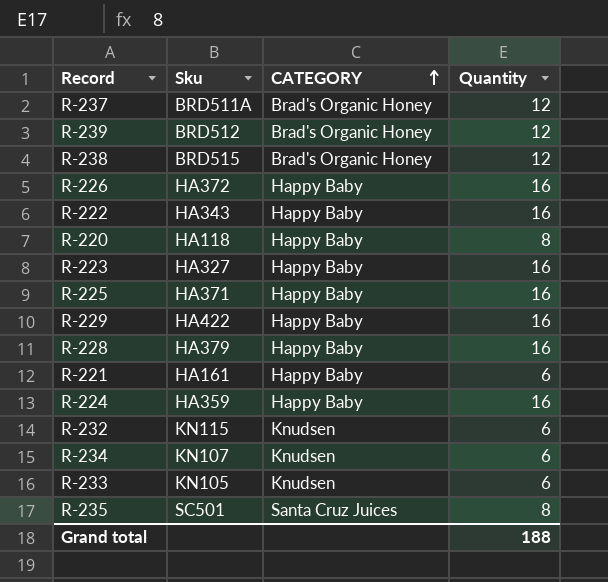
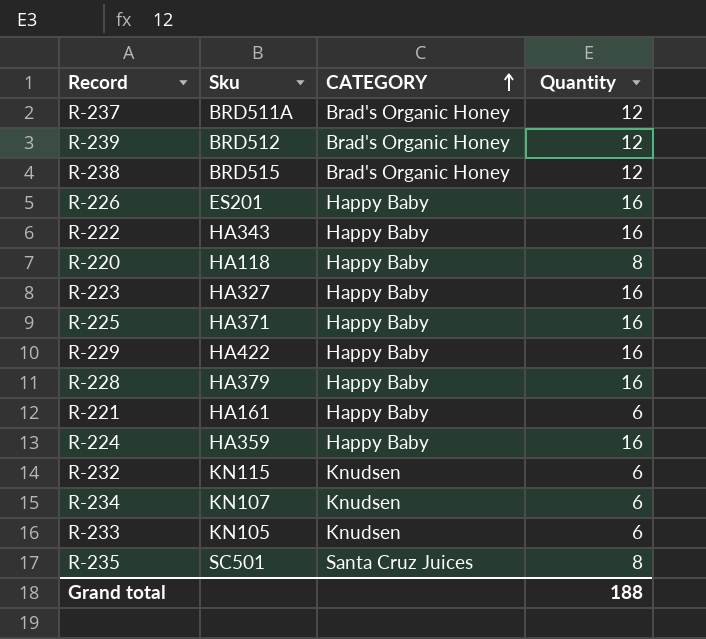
R-226 | Sku: HA372 -> ES201

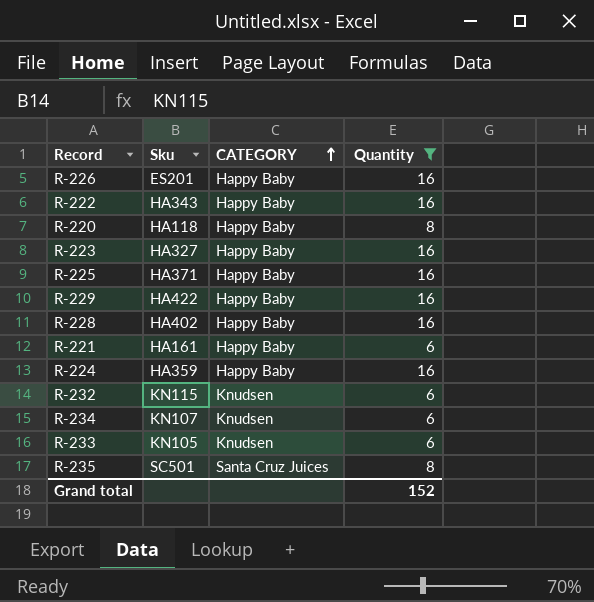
filter: none -> Quantity != 12
R-228 | Sku: HA379 -> HA402
Grand total | Quantity: 188 -> 152

